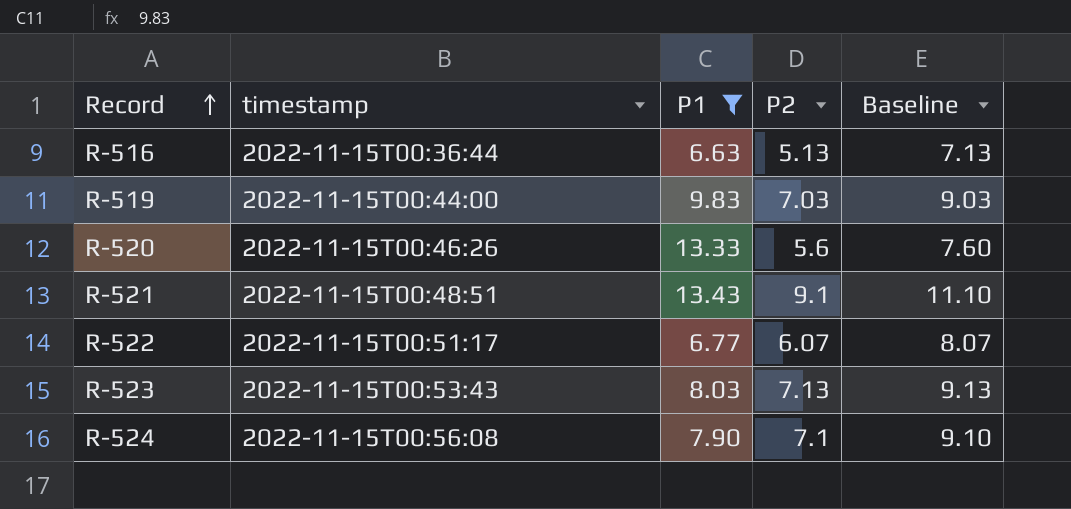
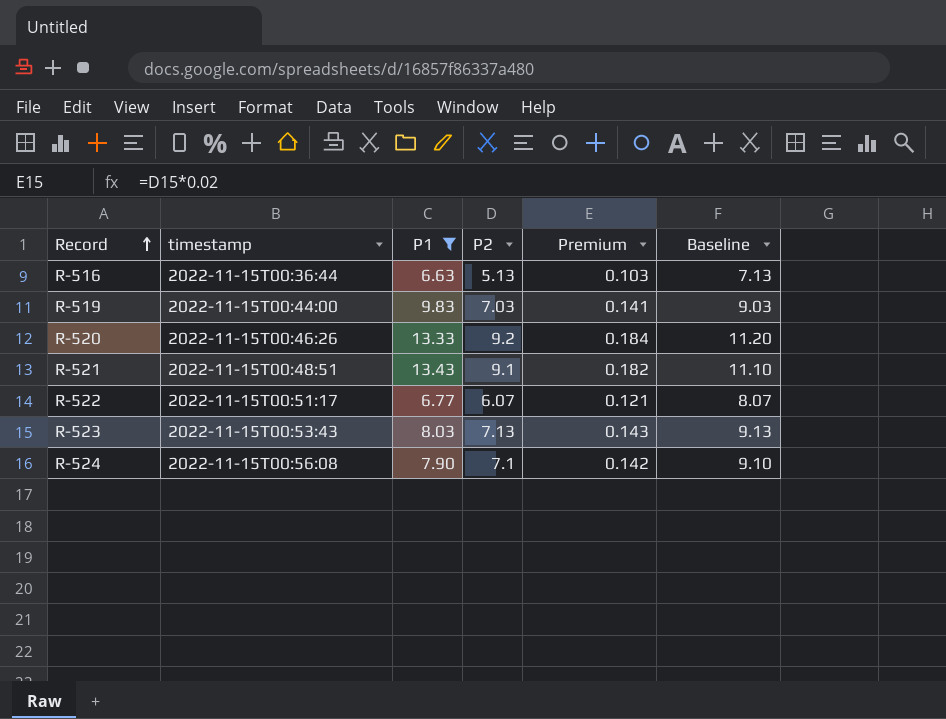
column Premium | formula: none -> [P2] * 0.02
R-520 | P2: 5.6 -> 9.2
R-520 | Baseline: 7.60 -> 11.20

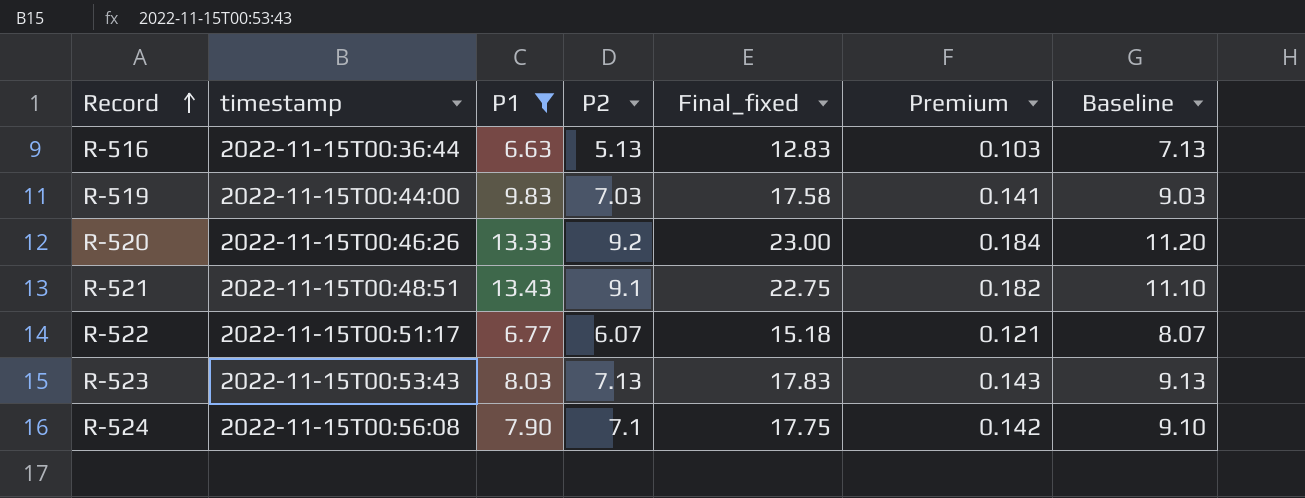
column Final_fixed | formula: none -> [P2] * 2.5

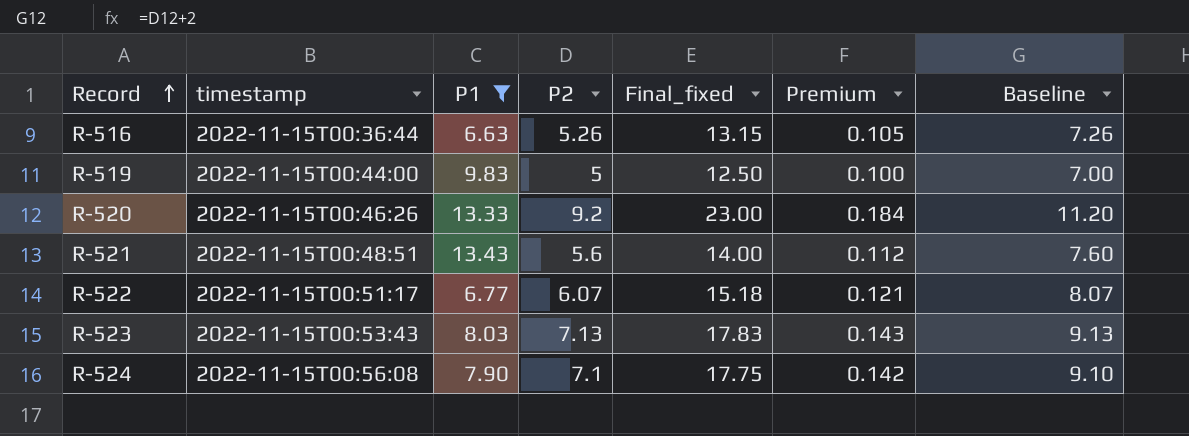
R-516 | P2: 5.13 -> 5.26
R-516 | Final_fixed: 12.83 -> 13.15
R-516 | Premium: 0.103 -> 0.105
R-516 | Baseline: 7.13 -> 7.26
R-519 | P2: 7.03 -> 5
R-519 | Final_fixed: 17.58 -> 12.50
R-519 | Premium: 0.141 -> 0.100
R-519 | Baseline: 9.03 -> 7.00
R-521 | P2: 9.1 -> 5.6
R-521 | Final_fixed: 22.75 -> 14.00
R-521 | Premium: 0.182 -> 0.112
R-521 | Baseline: 11.10 -> 7.60

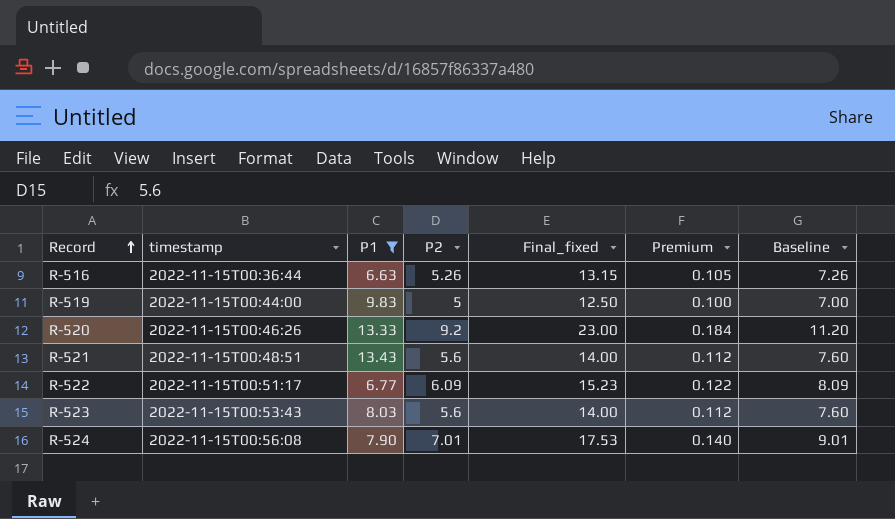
R-522 | P2: 6.07 -> 6.09
R-522 | Final_fixed: 15.18 -> 15.23
R-522 | Premium: 0.121 -> 0.122
R-522 | Baseline: 8.07 -> 8.09
R-523 | P2: 7.13 -> 5.6
R-523 | Final_fixed: 17.83 -> 14.00
R-523 | Premium: 0.143 -> 0.112
R-523 | Baseline: 9.13 -> 7.60
R-524 | P2: 7.1 -> 7.01
R-524 | Final_fixed: 17.75 -> 17.53
R-524 | Premium: 0.142 -> 0.140
R-524 | Baseline: 9.10 -> 9.01

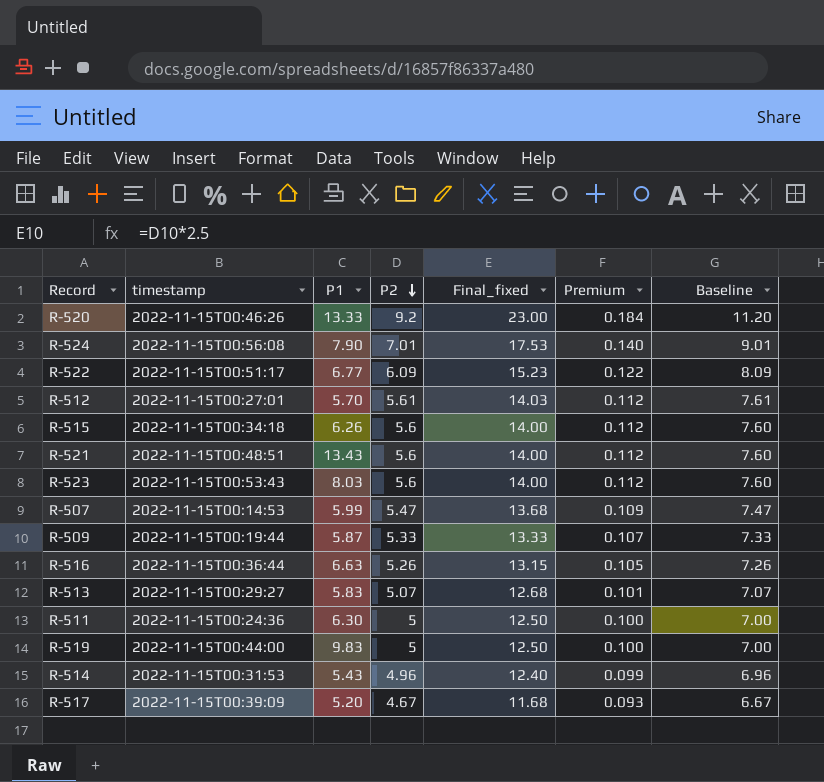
filter: P1 >= 6.63 -> none
row order: Record ascending -> P2 descending

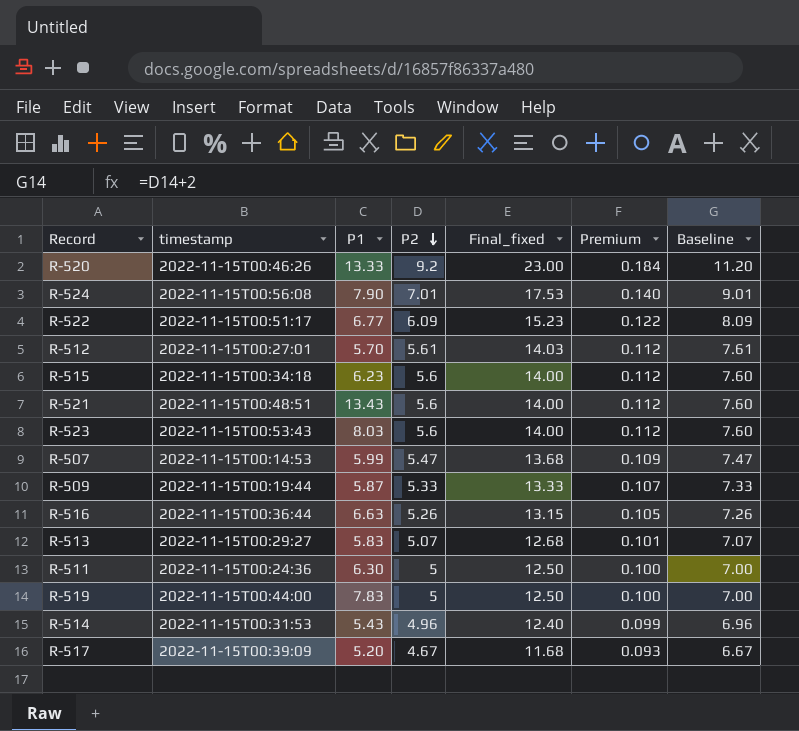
R-515 | P1: 6.26 -> 6.23
R-519 | P1: 9.83 -> 7.83

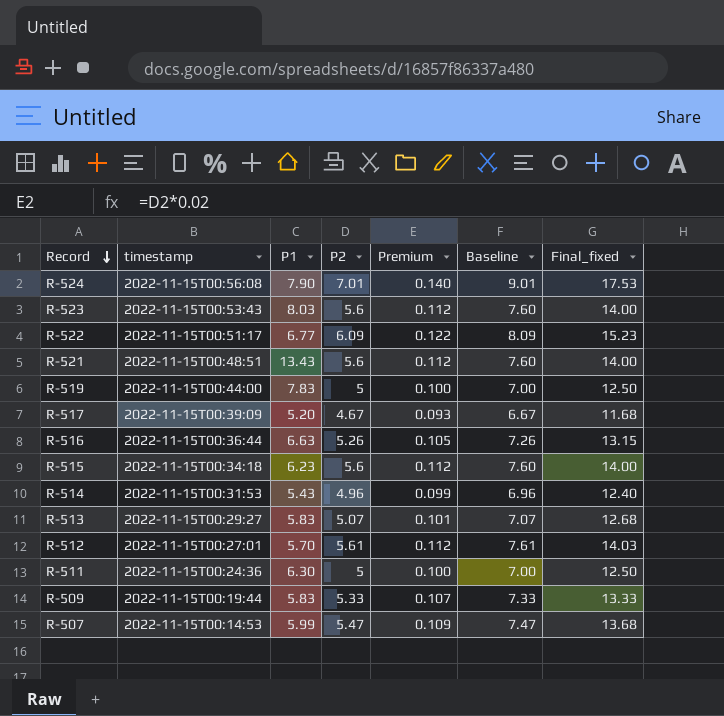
row order: P2 descending -> Record descending
column Final_fixed | position: 5 -> 7
row R-520: 2022-11-15T00:46:26 | 13.33 | 9.2 | 23.00 | 0.184 | 11.20 -> none
R-509 | P1: 5.87 -> 5.83

